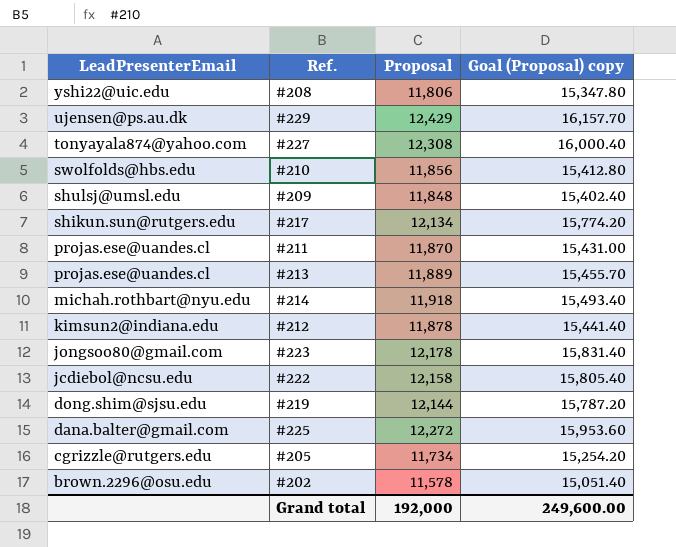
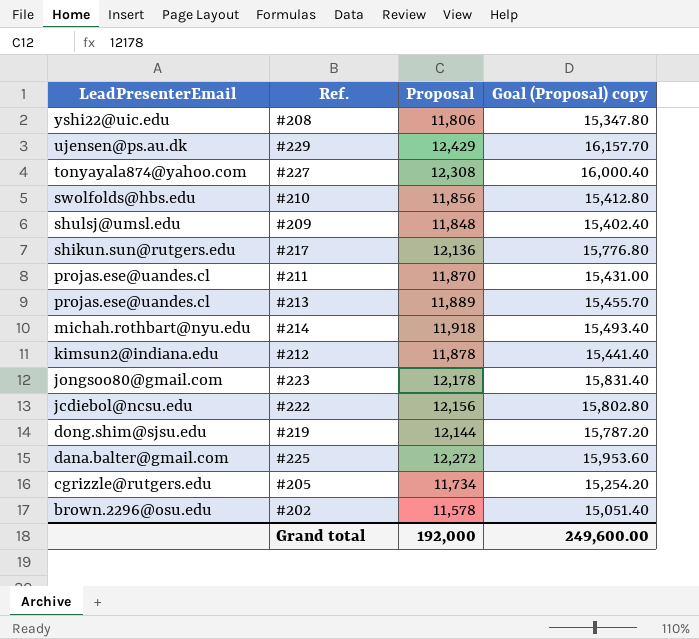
#217 | Proposal: 12,134 -> 12,136
#217 | Goal (Proposal) copy: 15,774.20 -> 15,776.80
#222 | Proposal: 12,158 -> 12,156
#222 | Goal (Proposal) copy: 15,805.40 -> 15,802.80

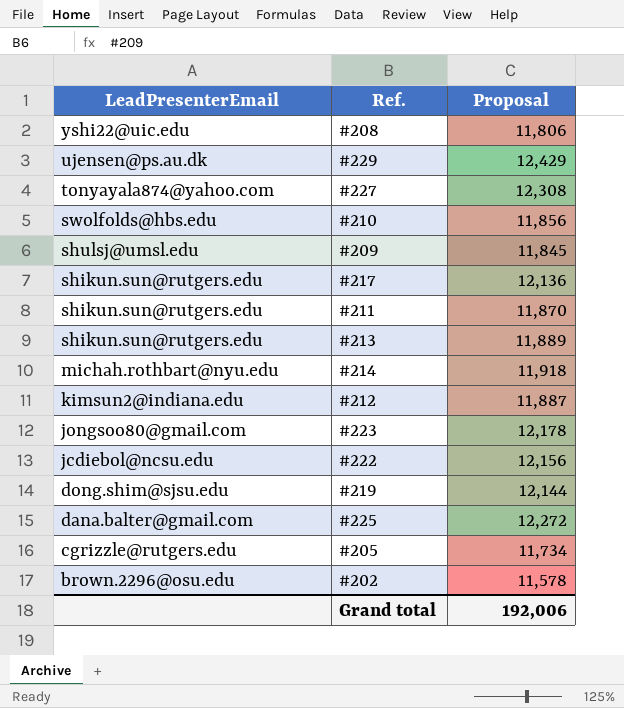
column Goal (Proposal) copy | formula: [Proposal] * 1.3 -> none
#209 | Proposal: 11,848 -> 11,845
#211 | LeadPresenterEmail: projas.ese@uandes.cl -> shikun.sun@rutgers.edu
#213 | LeadPresenterEmail: projas.ese@uandes.cl -> shikun.sun@rutgers.edu
#212 | Proposal: 11,878 -> 11,887
Grand total | Proposal: 192,000 -> 192,006

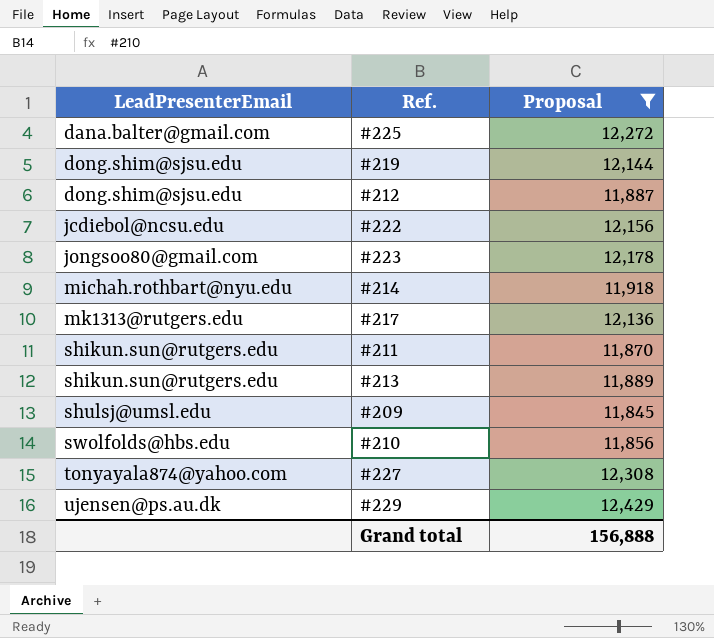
filter: none -> Proposal >= 11,845
row order: LeadPresenterEmail descending -> LeadPresenterEmail ascending
#212 | LeadPresenterEmail: kimsun2@indiana.edu -> dong.shim@sjsu.edu
#217 | LeadPresenterEmail: shikun.sun@rutgers.edu -> mk1313@rutgers.edu
Grand total | Proposal: 192,006 -> 156,888

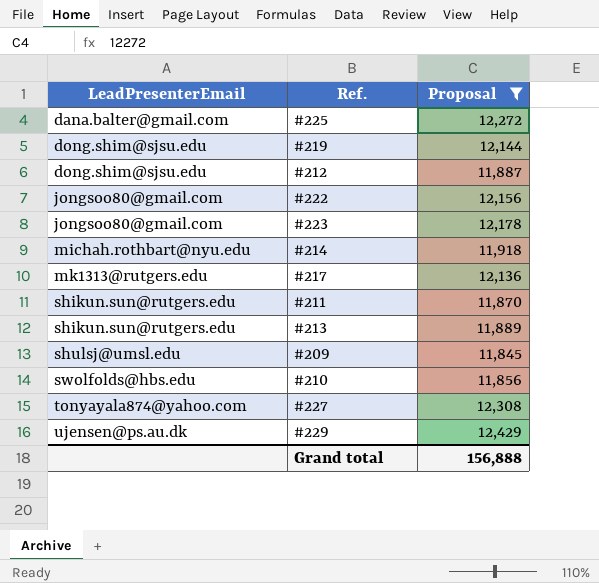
#222 | LeadPresenterEmail: jcdiebol@ncsu.edu -> jongsoo80@gmail.com

